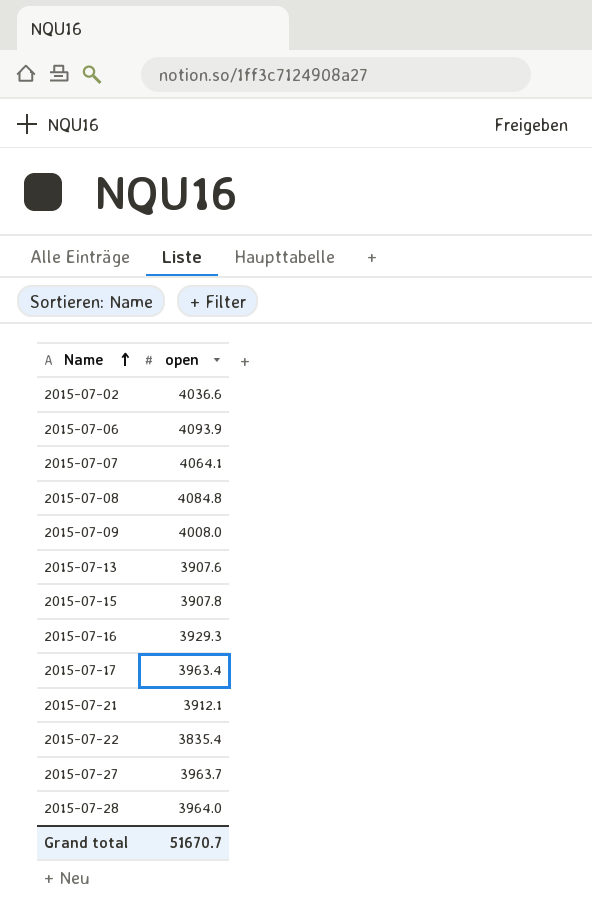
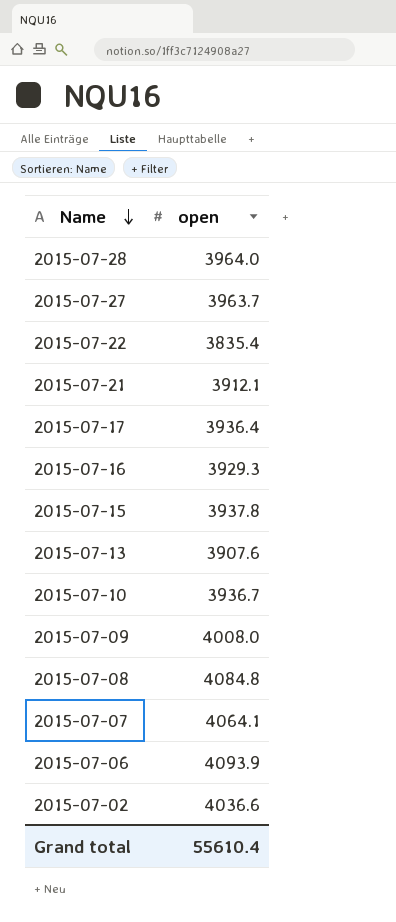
row order: Name ascending -> Name descending
2015-07-17 | open: 3963.4 -> 3936.4
2015-07-15 | open: 3907.8 -> 3937.8
row 2015-07-10: none -> 3936.7
Grand total | open: 51670.7 -> 55610.4

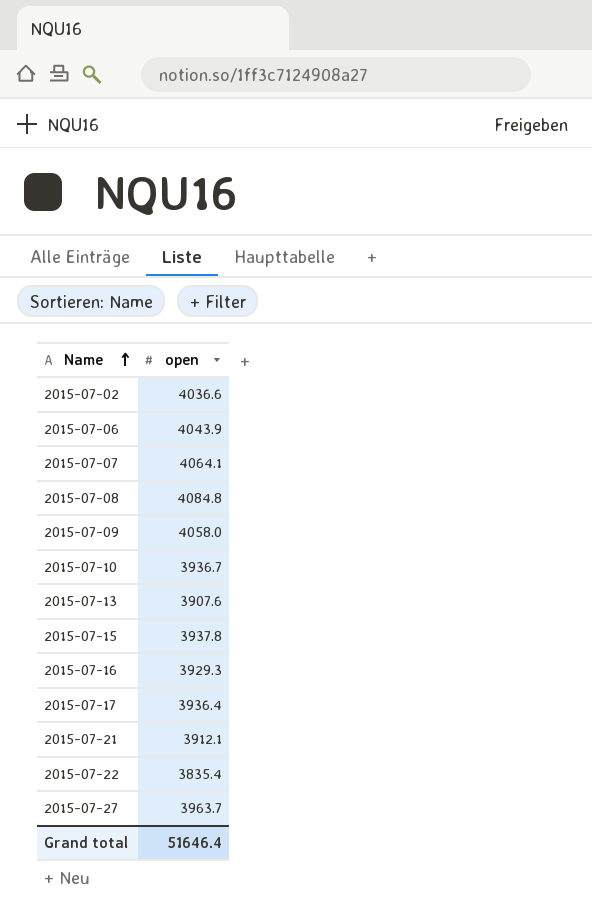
row order: Name descending -> Name ascending
row 2015-07-28: 3964.0 -> none
2015-07-06 | open: 4093.9 -> 4043.9
2015-07-09 | open: 4008.0 -> 4058.0
Grand total | open: 55610.4 -> 51646.4

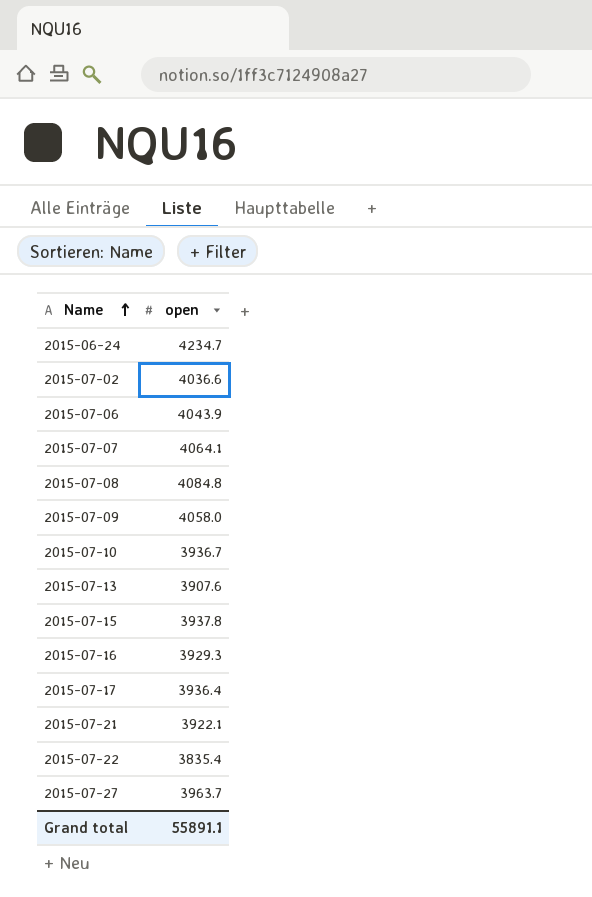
row 2015-06-24: none -> 4234.7
2015-07-21 | open: 3912.1 -> 3922.1
Grand total | open: 51646.4 -> 55891.1

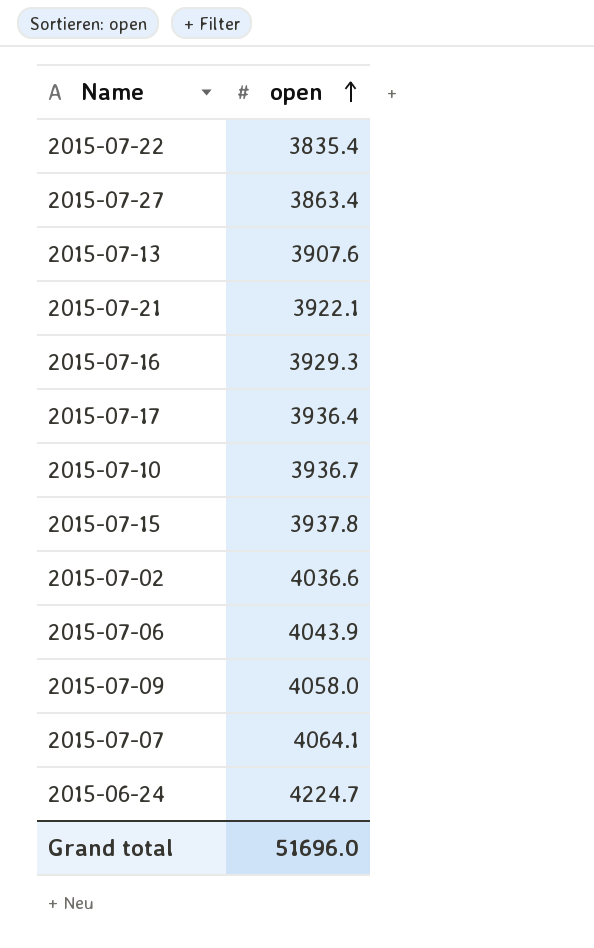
row order: Name ascending -> open ascending
row 2015-07-08: 4084.8 -> none
2015-07-27 | open: 3963.7 -> 3863.4
2015-06-24 | open: 4234.7 -> 4224.7
Grand total | open: 55891.1 -> 51696.0

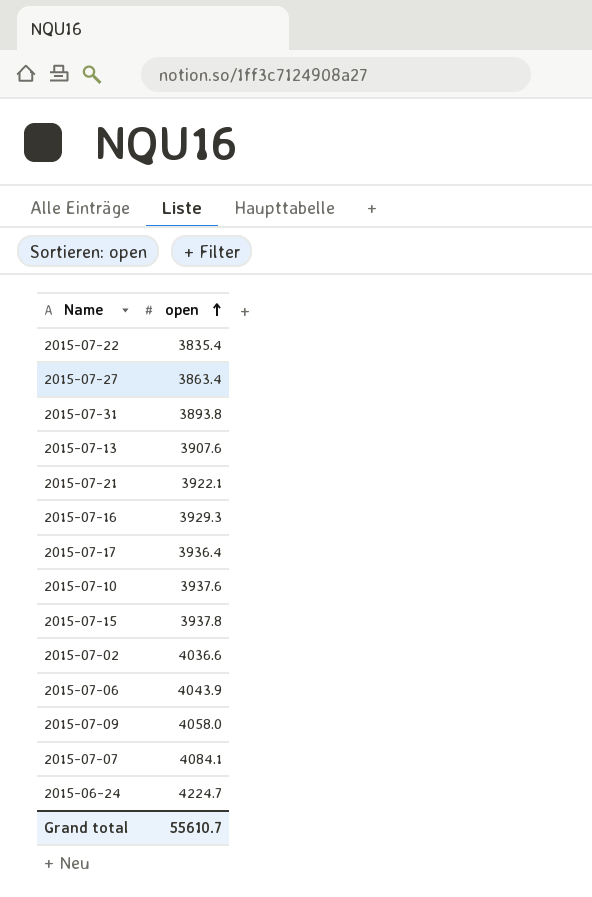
row 2015-07-31: none -> 3893.8
2015-07-10 | open: 3936.7 -> 3937.6
2015-07-07 | open: 4064.1 -> 4084.1
Grand total | open: 51696.0 -> 55610.7

